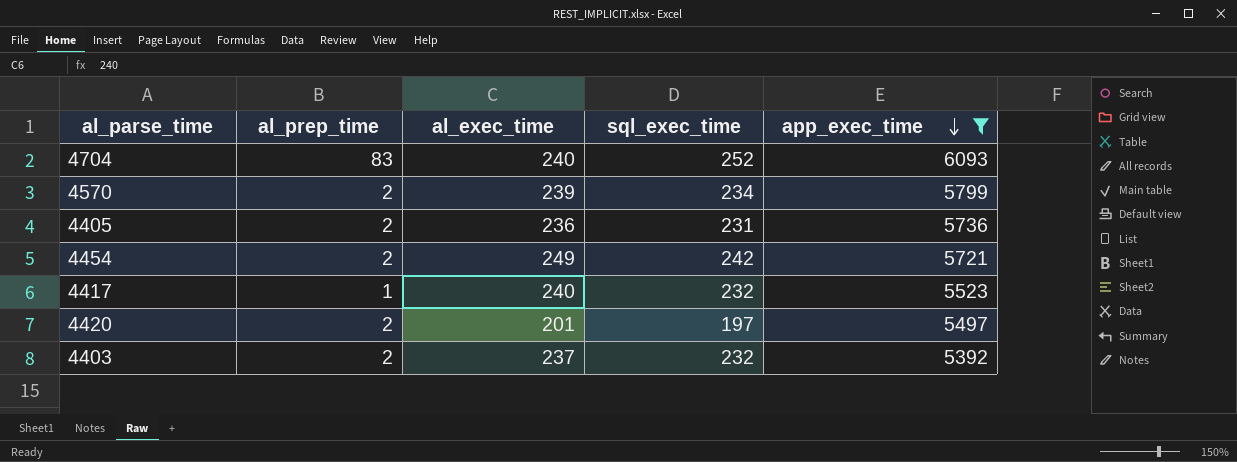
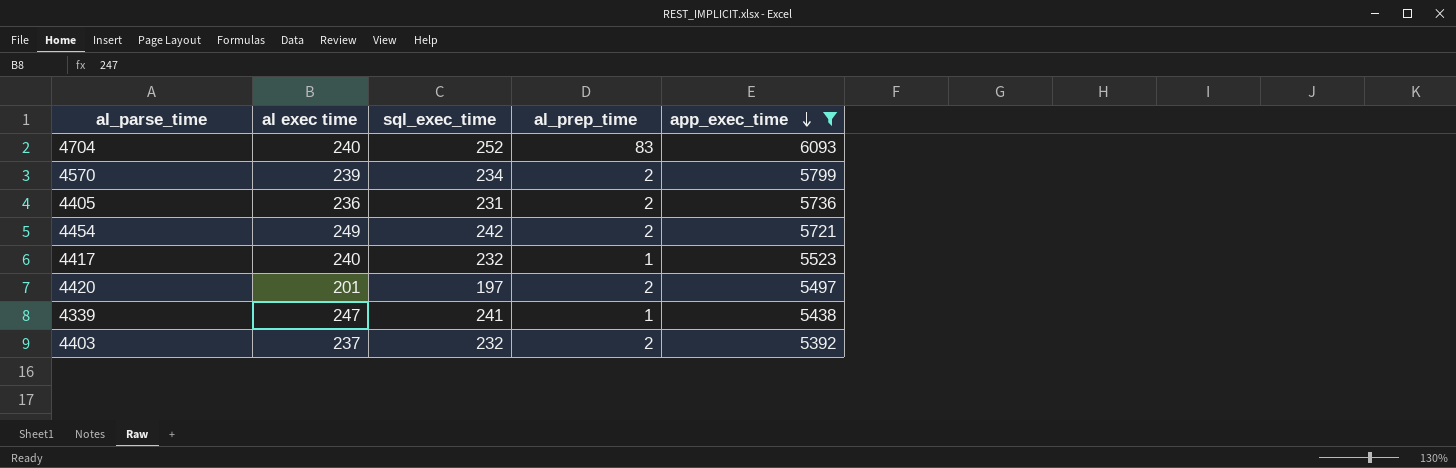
column name: al_exec_time -> al exec time
column al_prep_time | position: 2 -> 4
row 4339: none -> 247 | 241 | 1 | 5438

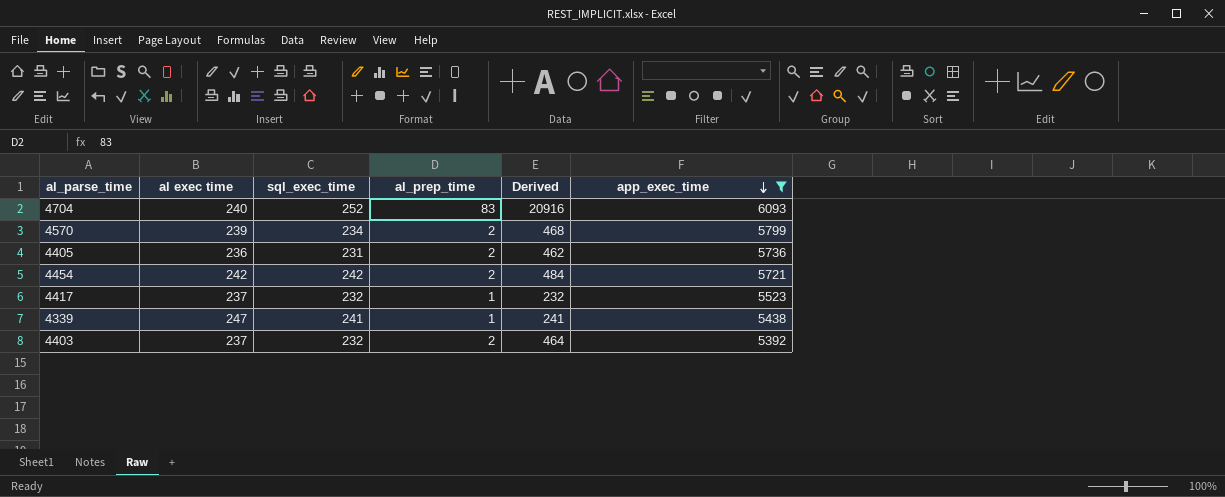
column Derived | formula: none -> [sql_exec_time] * [al_prep_time]
row 4420: 201 | 197 | 2 | 5497 -> none
4454 | al exec time: 249 -> 242
4417 | al exec time: 240 -> 237

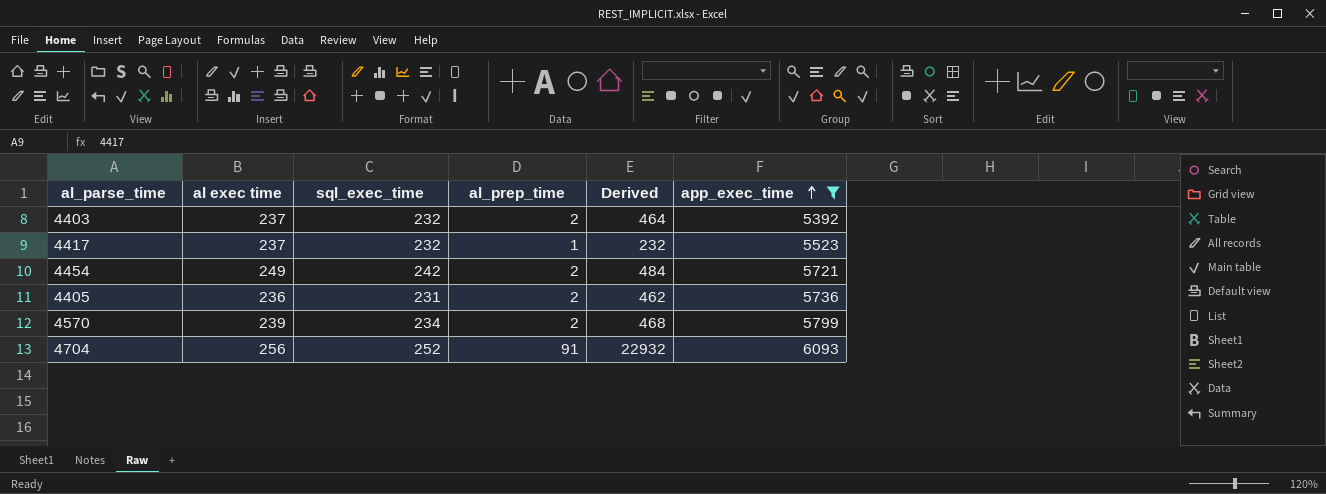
row order: app_exec_time descending -> app_exec_time ascending
row 4339: 247 | 241 | 1 | 241 | 5438 -> none
4454 | al exec time: 242 -> 249
4704 | al exec time: 240 -> 256
4704 | al_prep_time: 83 -> 91
4704 | Derived: 20916 -> 22932

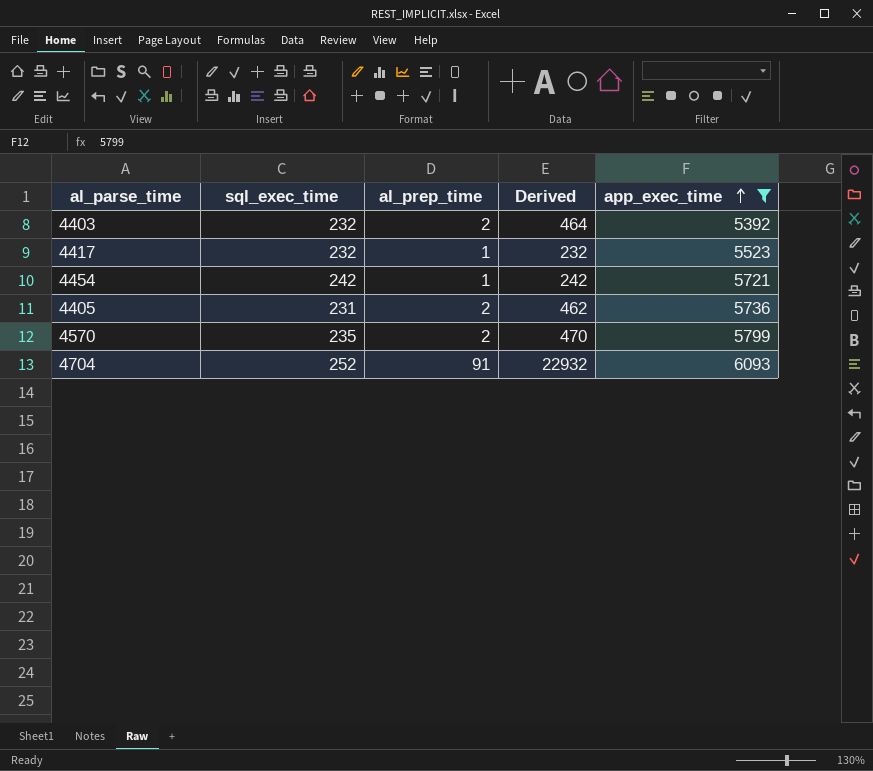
column al exec time | position: 2 -> none
4454 | al_prep_time: 2 -> 1
4454 | Derived: 484 -> 242
4570 | sql_exec_time: 234 -> 235
4570 | Derived: 468 -> 470

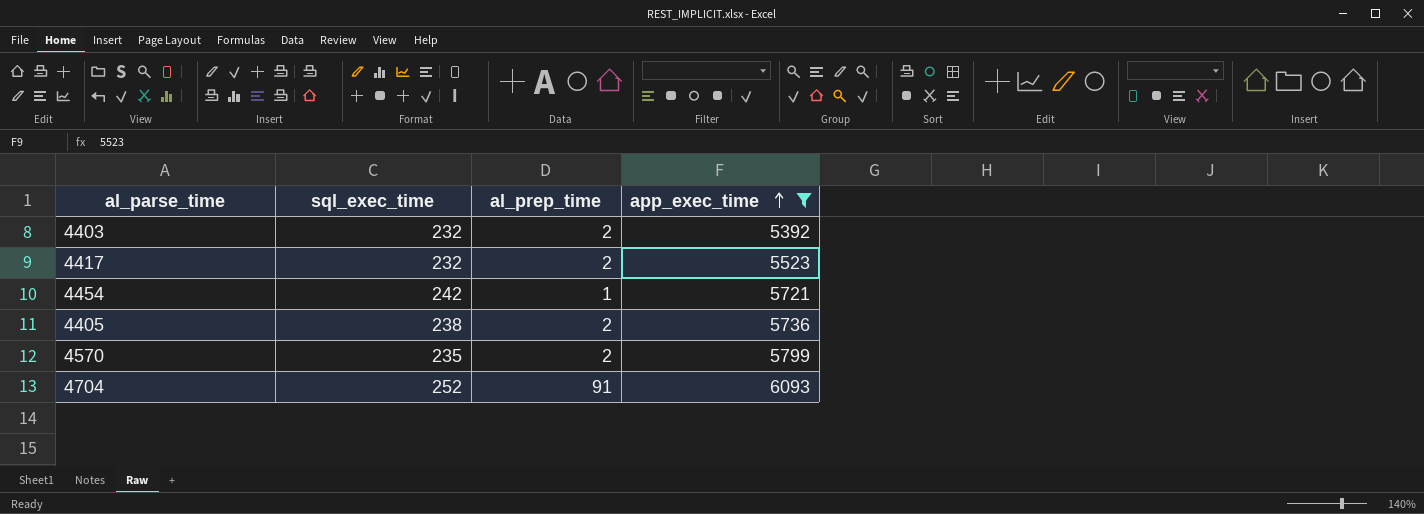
column Derived | formula: [sql_exec_time] * [al_prep_time] -> none
4417 | al_prep_time: 1 -> 2
4405 | sql_exec_time: 231 -> 238

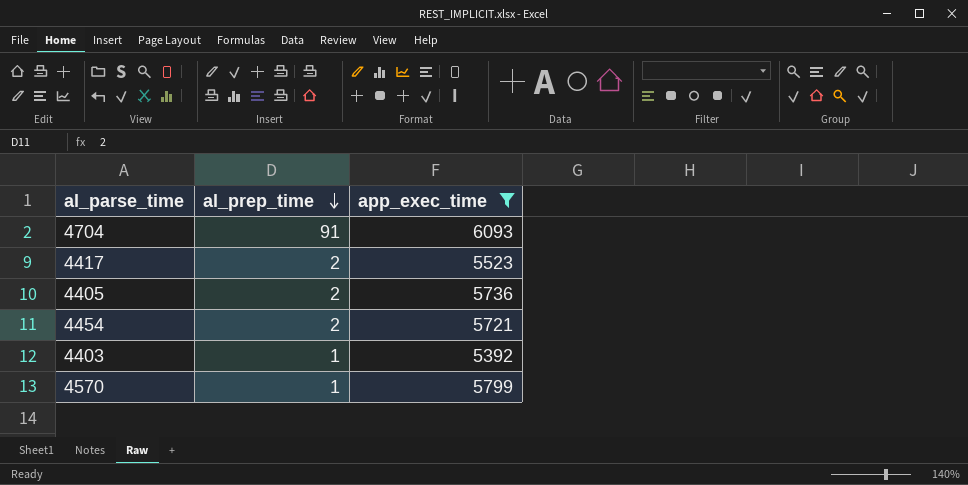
row order: app_exec_time ascending -> al_prep_time descending
column sql_exec_time | position: 2 -> none
4454 | al_prep_time: 1 -> 2
4403 | al_prep_time: 2 -> 1
4570 | al_prep_time: 2 -> 1

